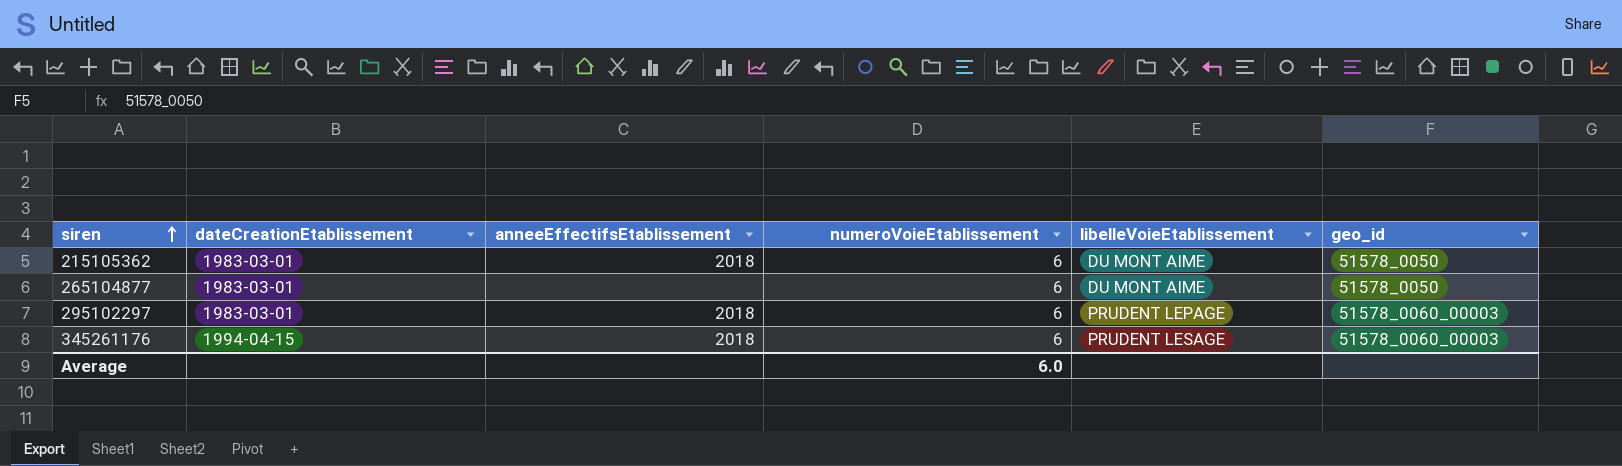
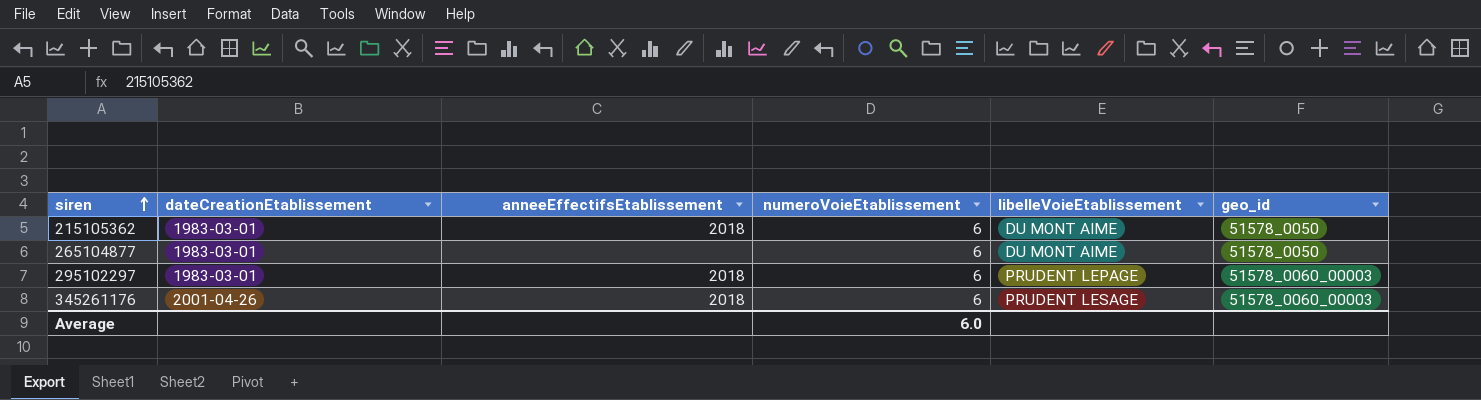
345261176 | dateCreationEtablissement: 1994-04-15 -> 2001-04-26

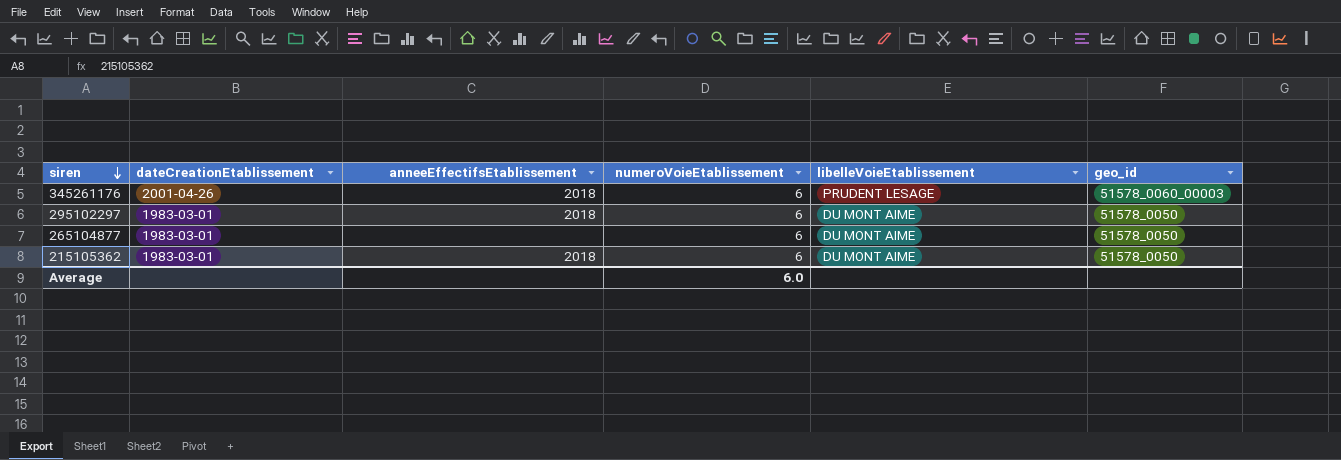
row order: siren ascending -> siren descending
295102297 | libelleVoieEtablissement: PRUDENT LEPAGE -> DU MONT AIME
295102297 | geo_id: 51578_0060_00003 -> 51578_0050

